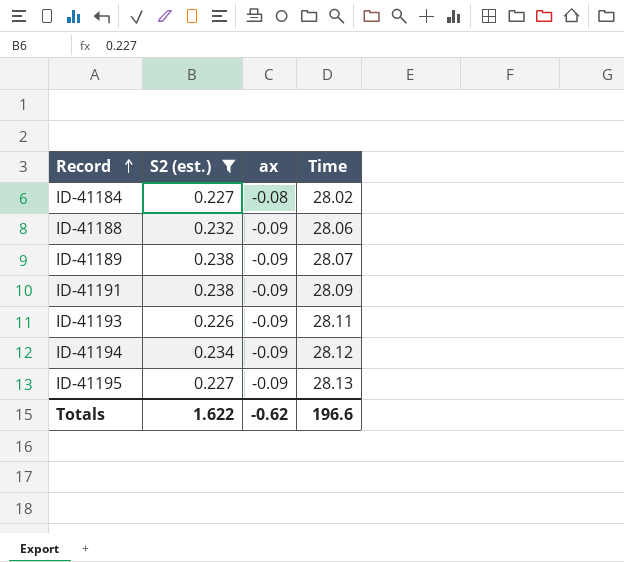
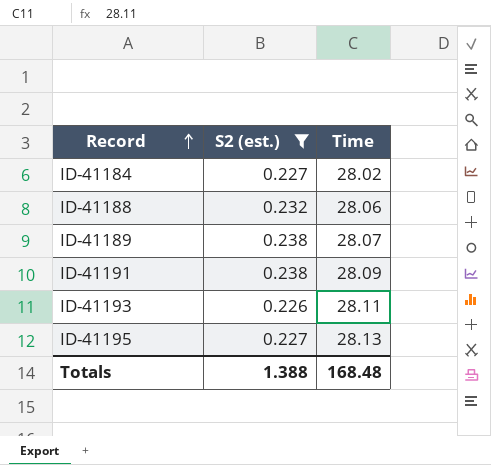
column ax | position: 3 -> none
row ID-41194: 0.234 | -0.09 | 28.12 -> none
Totals | S2 (est.): 1.622 -> 1.388
Totals | Time: 196.6 -> 168.48

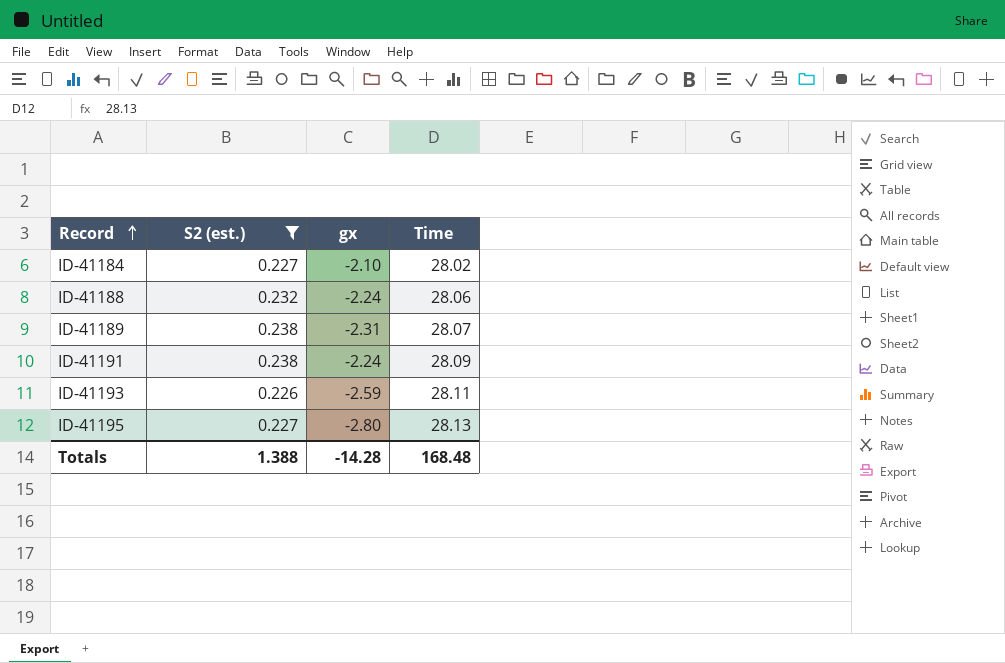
column gx | position: none -> 3

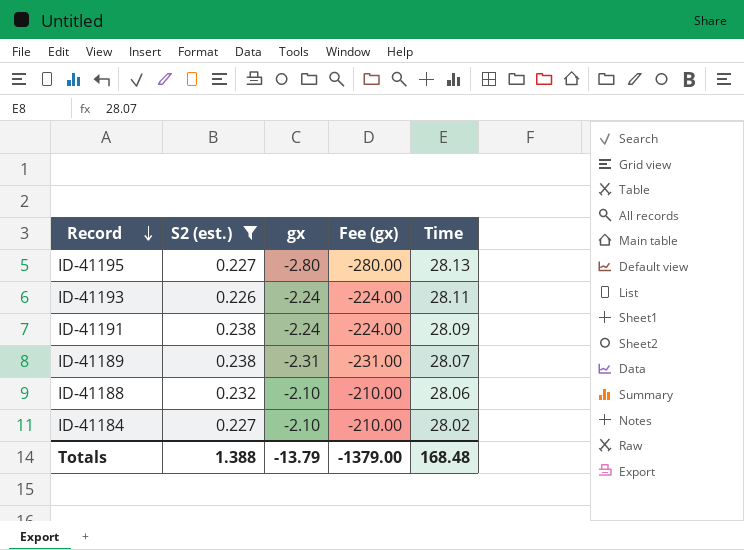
row order: Record ascending -> Record descending
column Fee (gx) | formula: none -> [gx] * 100
ID-41193 | gx: -2.59 -> -2.24
ID-41188 | gx: -2.24 -> -2.10
Totals | gx: -14.28 -> -13.79

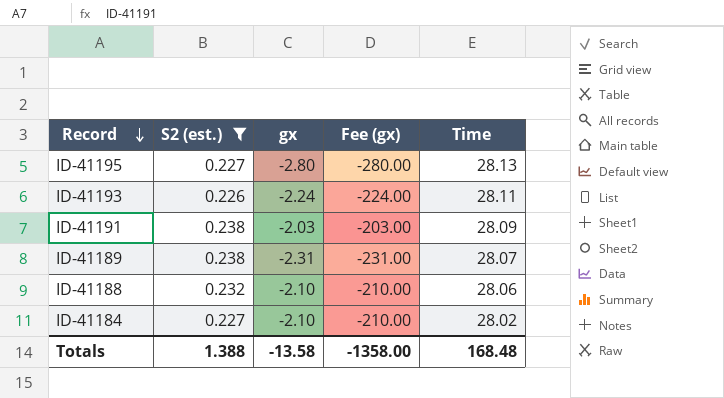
ID-41191 | gx: -2.24 -> -2.03
ID-41191 | Fee (gx): -224.00 -> -203.00
Totals | gx: -13.79 -> -13.58
Totals | Fee (gx): -1379.00 -> -1358.00

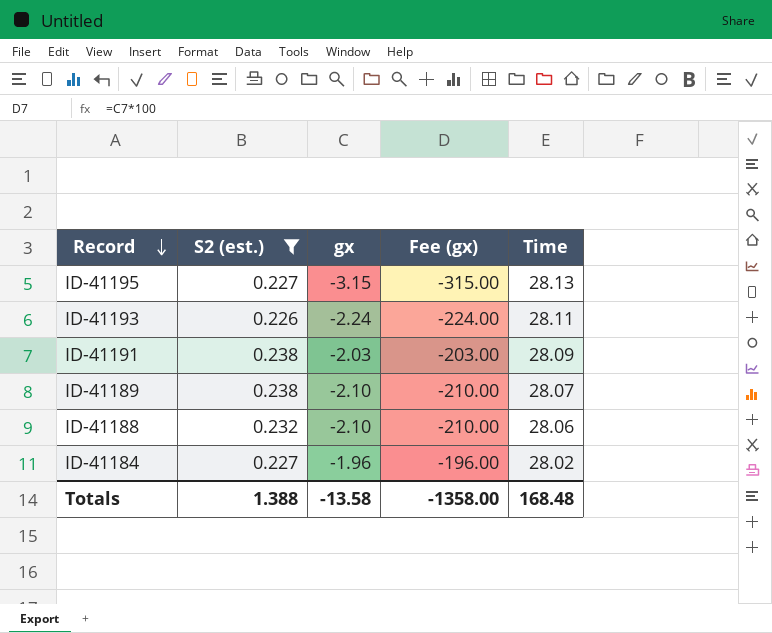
ID-41195 | gx: -2.80 -> -3.15
ID-41195 | Fee (gx): -280.00 -> -315.00
ID-41189 | gx: -2.31 -> -2.10
ID-41189 | Fee (gx): -231.00 -> -210.00
ID-41184 | gx: -2.10 -> -1.96
ID-41184 | Fee (gx): -210.00 -> -196.00

